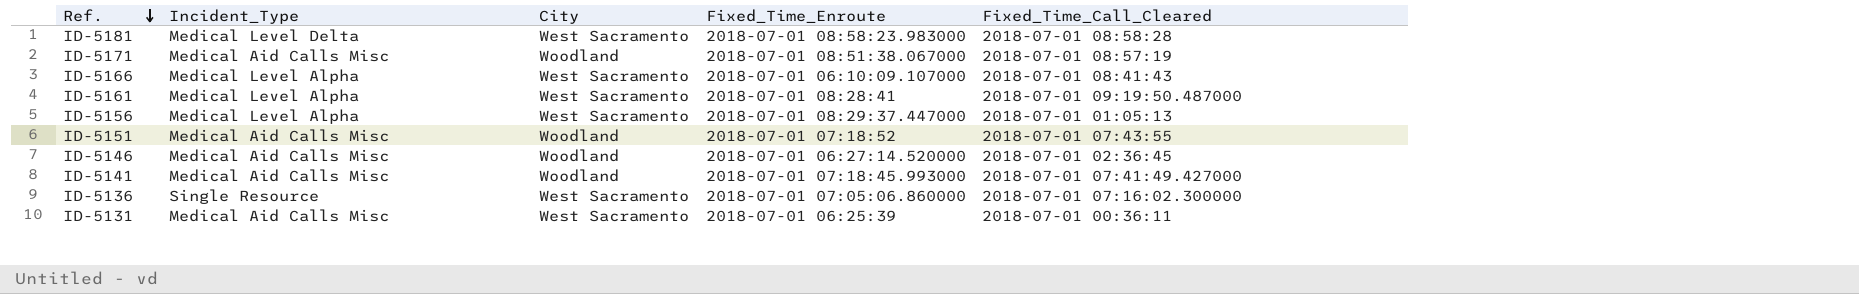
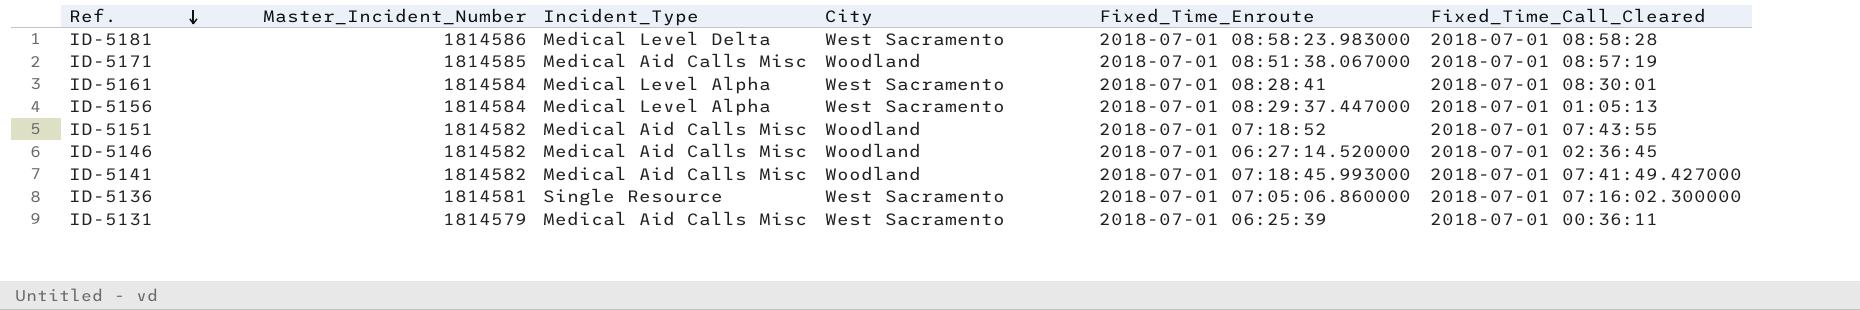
column Master_Incident_Number | position: none -> 2
row ID-5166: Medical Level Alpha | West Sacramento | 2018-07-01 06:10:09.107000 | 2018-07-01 08:41:43 -> none
ID-5161 | Fixed_Time_Call_Cleared: 2018-07-01 09:19:50.487000 -> 2018-07-01 08:30:01

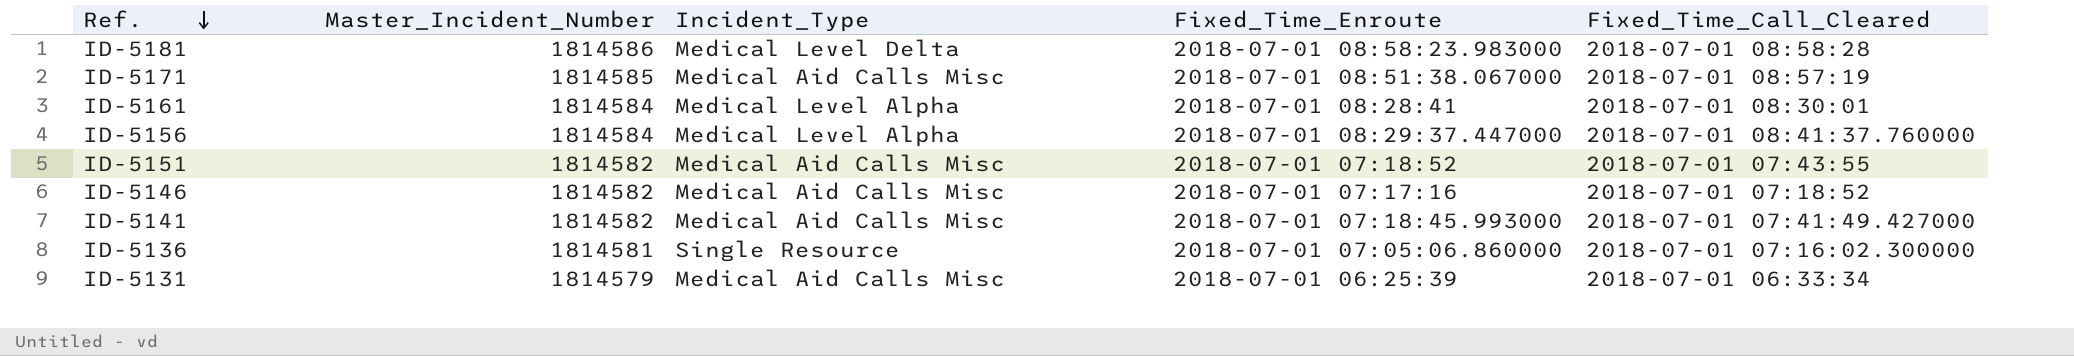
column City | position: 4 -> none
ID-5156 | Fixed_Time_Call_Cleared: 2018-07-01 01:05:13 -> 2018-07-01 08:41:37.760000
ID-5146 | Fixed_Time_Enroute: 2018-07-01 06:27:14.520000 -> 2018-07-01 07:17:16
ID-5146 | Fixed_Time_Call_Cleared: 2018-07-01 02:36:45 -> 2018-07-01 07:18:52
ID-5131 | Fixed_Time_Call_Cleared: 2018-07-01 00:36:11 -> 2018-07-01 06:33:34

